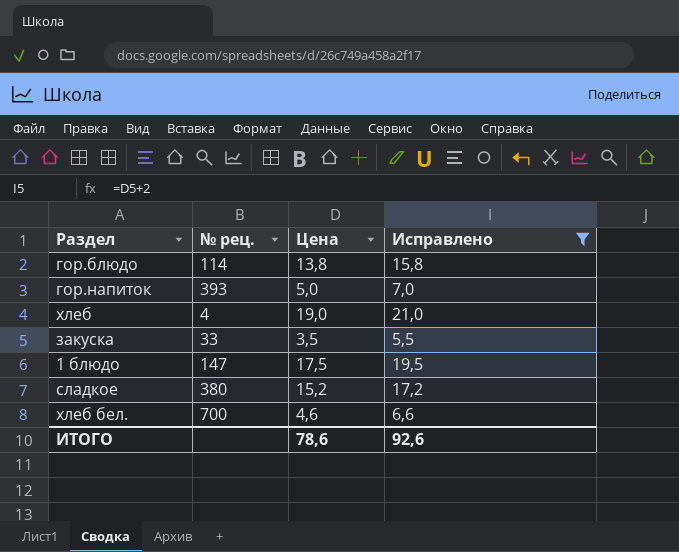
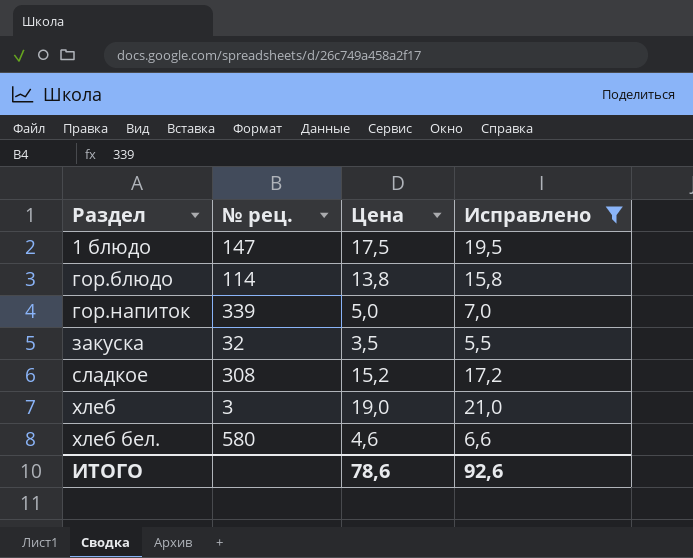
row order: none -> Раздел ascending
гор.напиток | № рец.: 393 -> 339
закуска | № рец.: 33 -> 32
сладкое | № рец.: 380 -> 308
хлеб | № рец.: 4 -> 3
хлеб бел. | № рец.: 700 -> 580

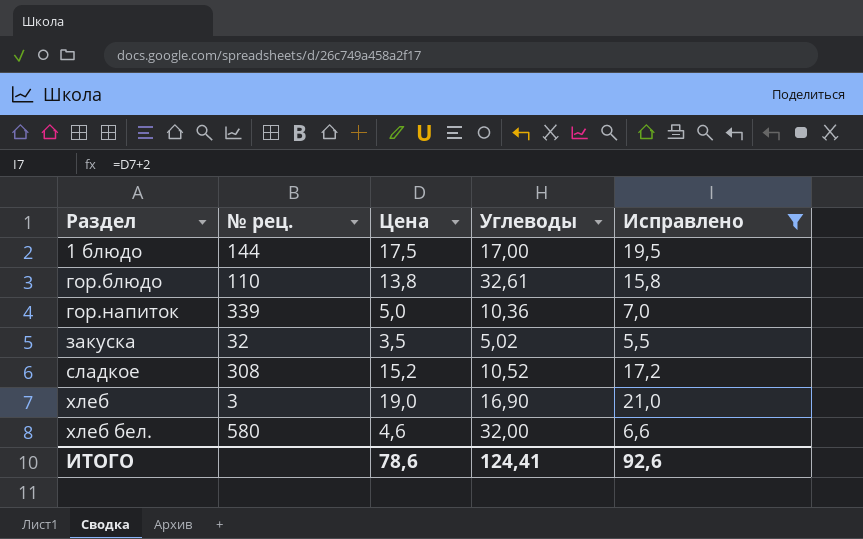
column Углеводы | position: none -> 4
1 блюдо | № рец.: 147 -> 144
гор.блюдо | № рец.: 114 -> 110

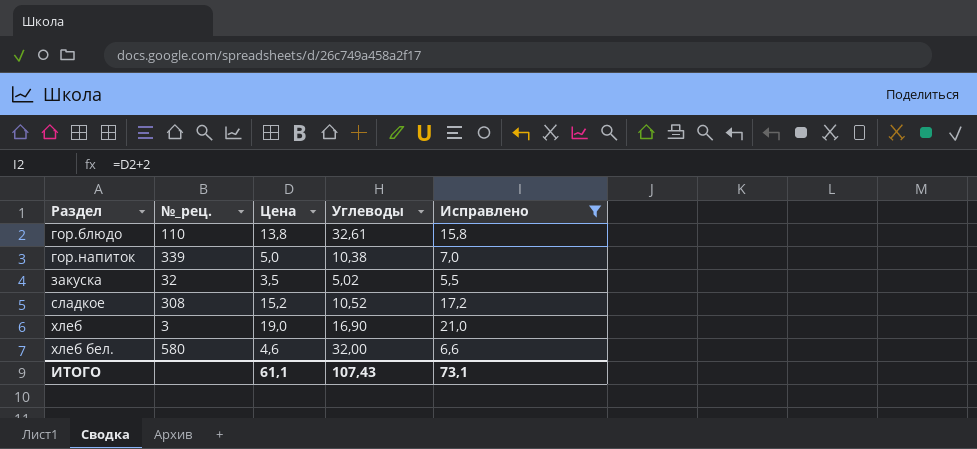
column name: № рец. -> №_рец.
row 1 блюдо: 144 | 17,5 | 17,00 | 19,5 -> none
гор.напиток | Углеводы: 10,36 -> 10,38
ИТОГО | Цена: 78,6 -> 61,1
ИТОГО | Углеводы: 124,41 -> 107,43
ИТОГО | Исправлено: 92,6 -> 73,1

